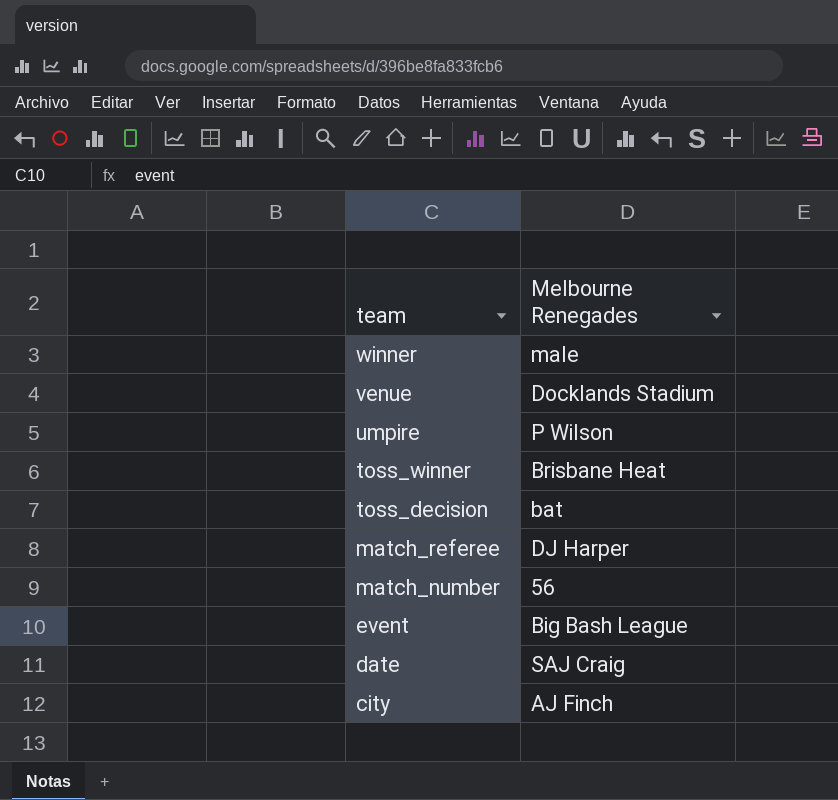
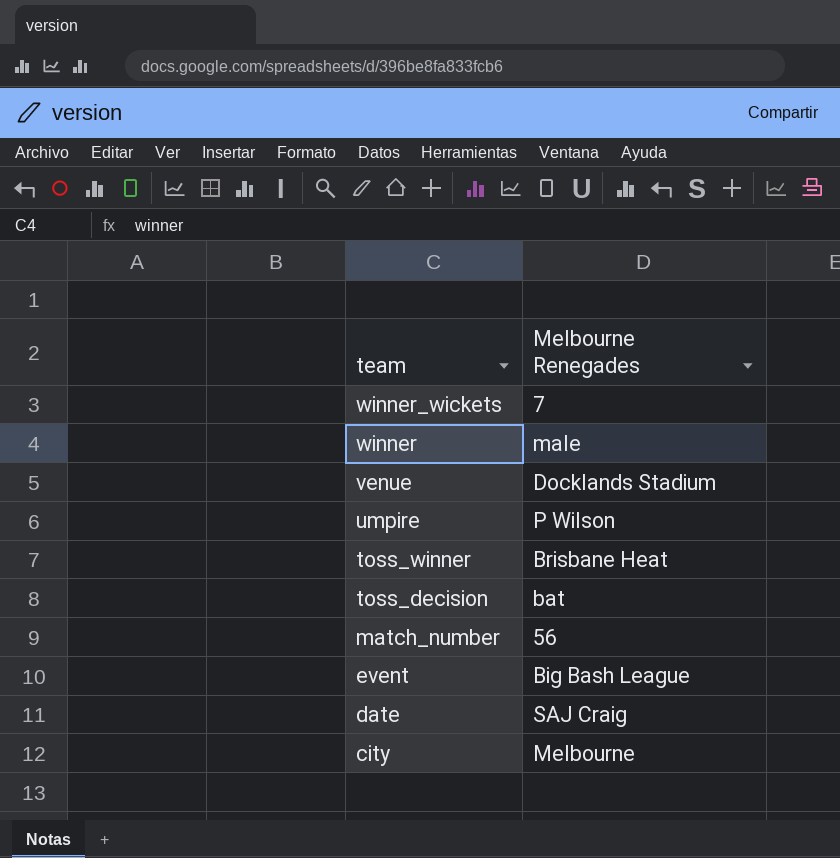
row match_referee: DJ Harper -> none
row winner_wickets: none -> 7
city | Melbourne Renegades: AJ Finch -> Melbourne

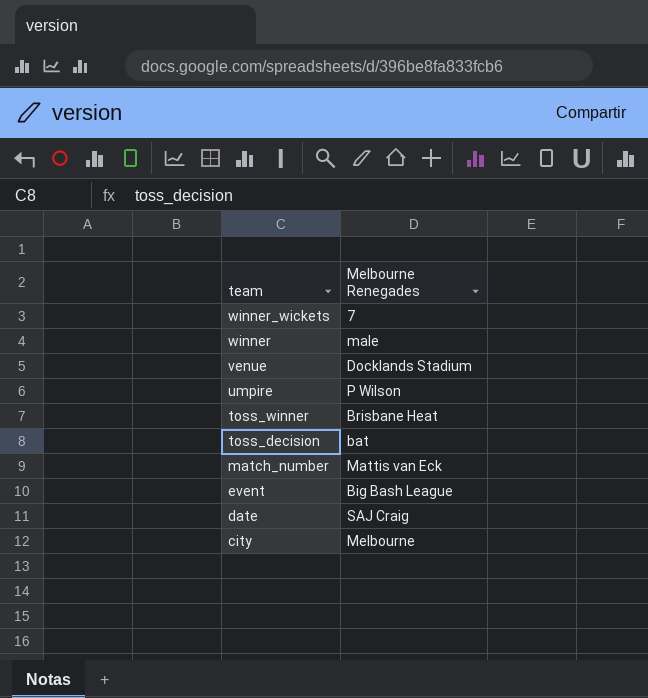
match_number | Melbourne Renegades: 56 -> Mattis van Eck

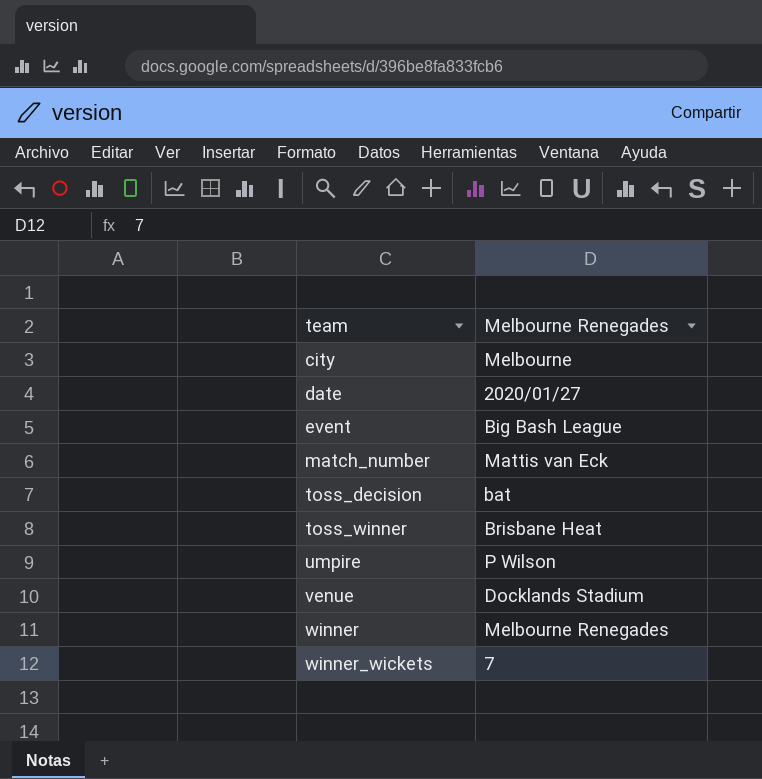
row order: team descending -> team ascending
date | Melbourne Renegades: SAJ Craig -> 2020/01/27
winner | Melbourne Renegades: male -> Melbourne Renegades

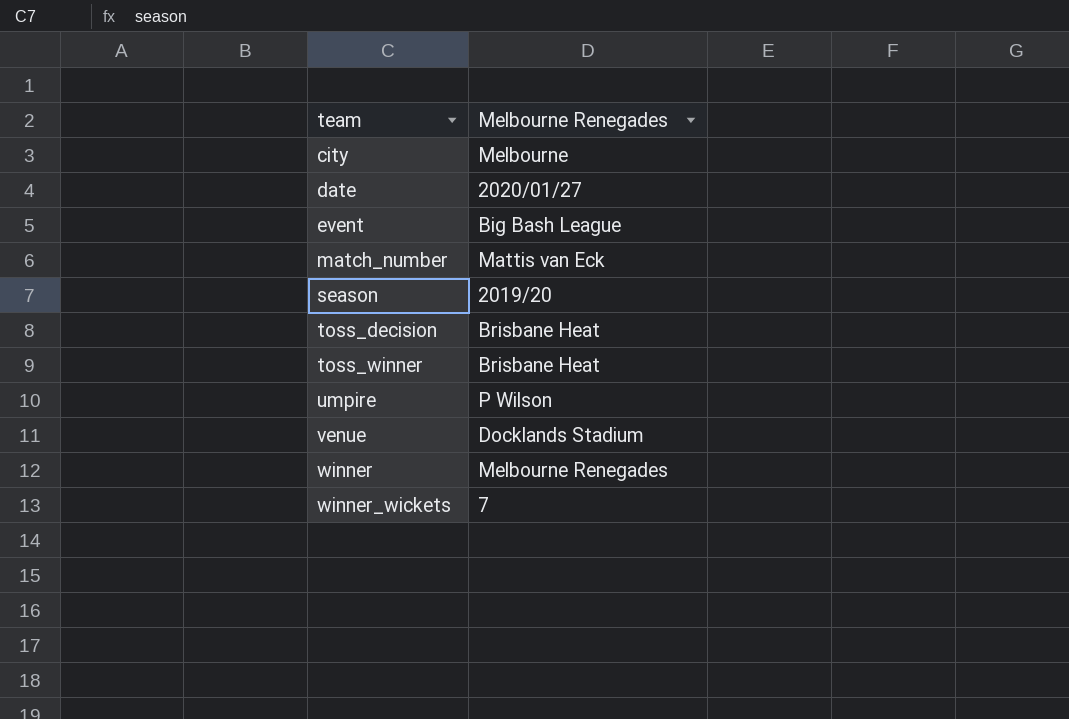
row season: none -> 2019/20
toss_decision | Melbourne Renegades: bat -> Brisbane Heat

